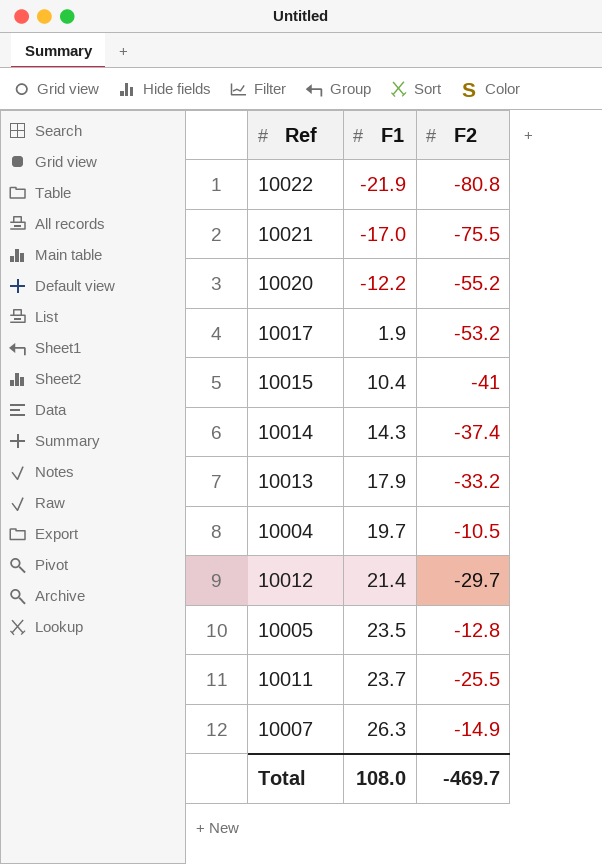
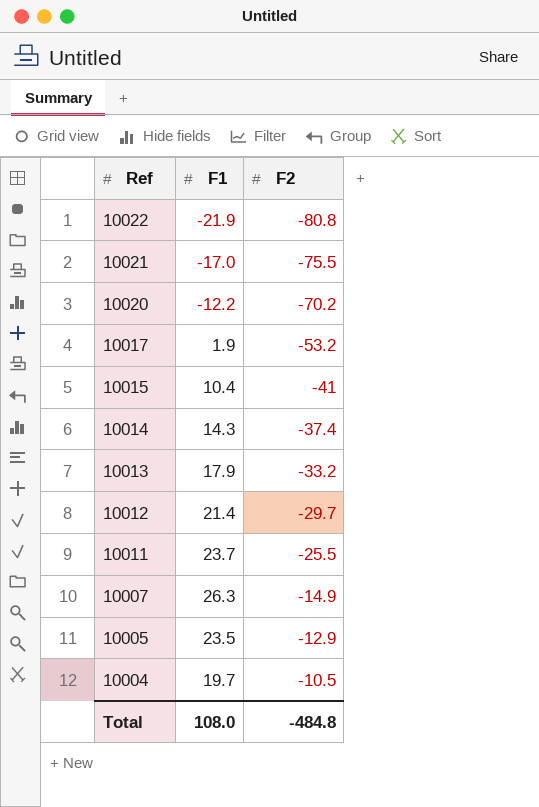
row order: F1 ascending -> Ref descending
10020 | F2: -55.2 -> -70.2
10005 | F2: -12.8 -> -12.9
Total | F2: -469.7 -> -484.8

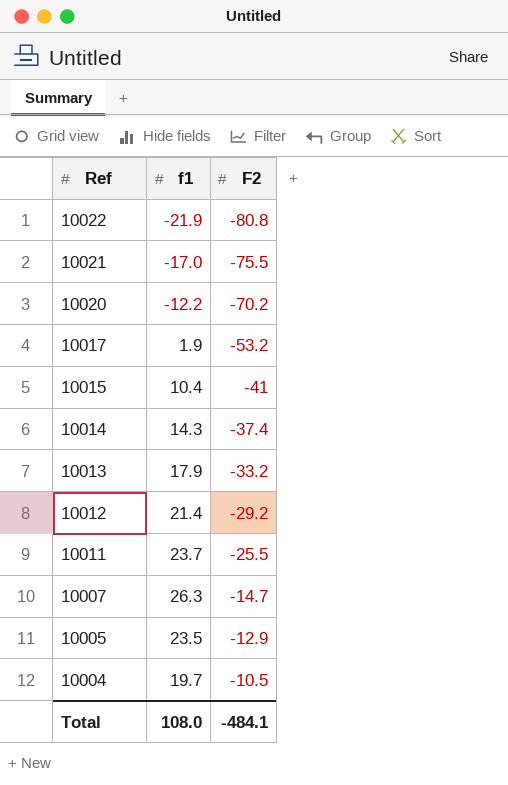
column name: F1 -> f1
10012 | F2: -29.7 -> -29.2
10007 | F2: -14.9 -> -14.7
Total | F2: -484.8 -> -484.1

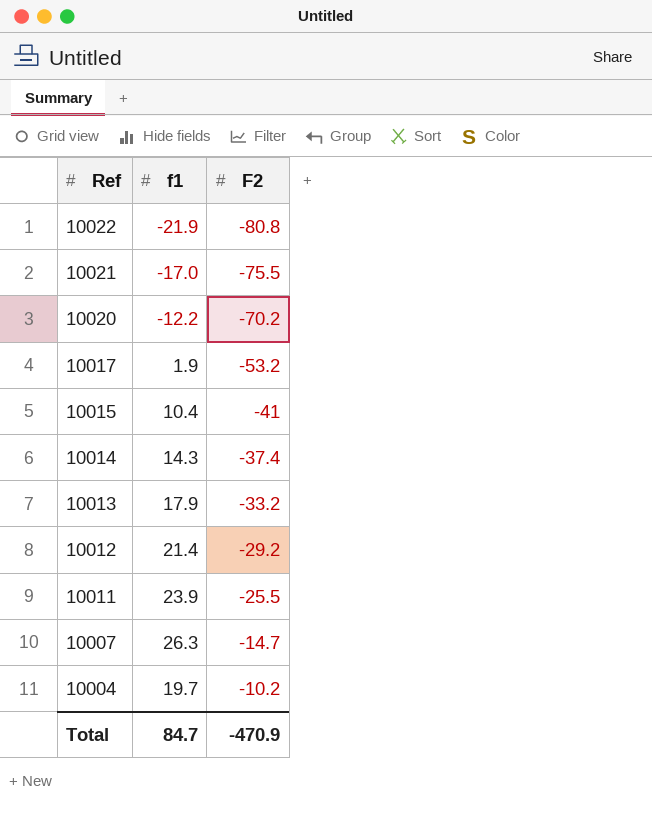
row 10005: 23.5 | -12.9 -> none
10011 | f1: 23.7 -> 23.9
10004 | F2: -10.5 -> -10.2
Total | f1: 108.0 -> 84.7
Total | F2: -484.1 -> -470.9

